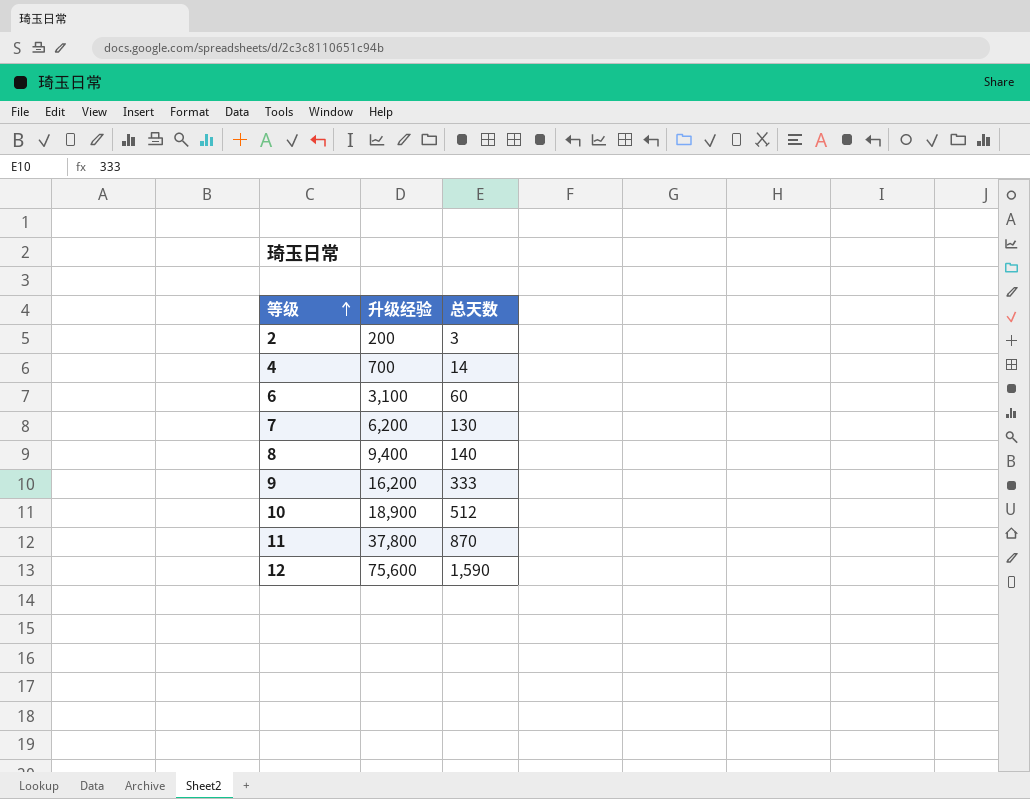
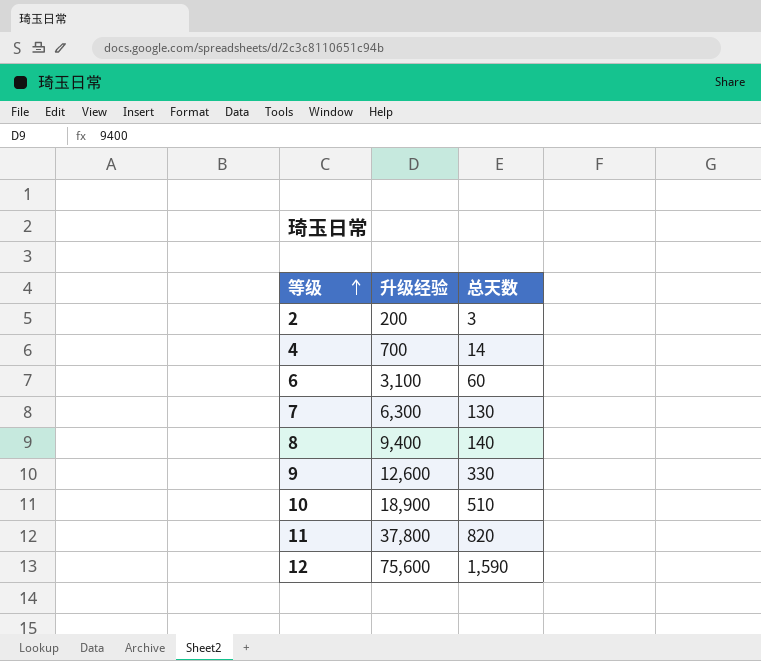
7 | 升级经验: 6,200 -> 6,300
9 | 升级经验: 16,200 -> 12,600
9 | 总天数: 333 -> 330
10 | 总天数: 512 -> 510
11 | 总天数: 870 -> 820

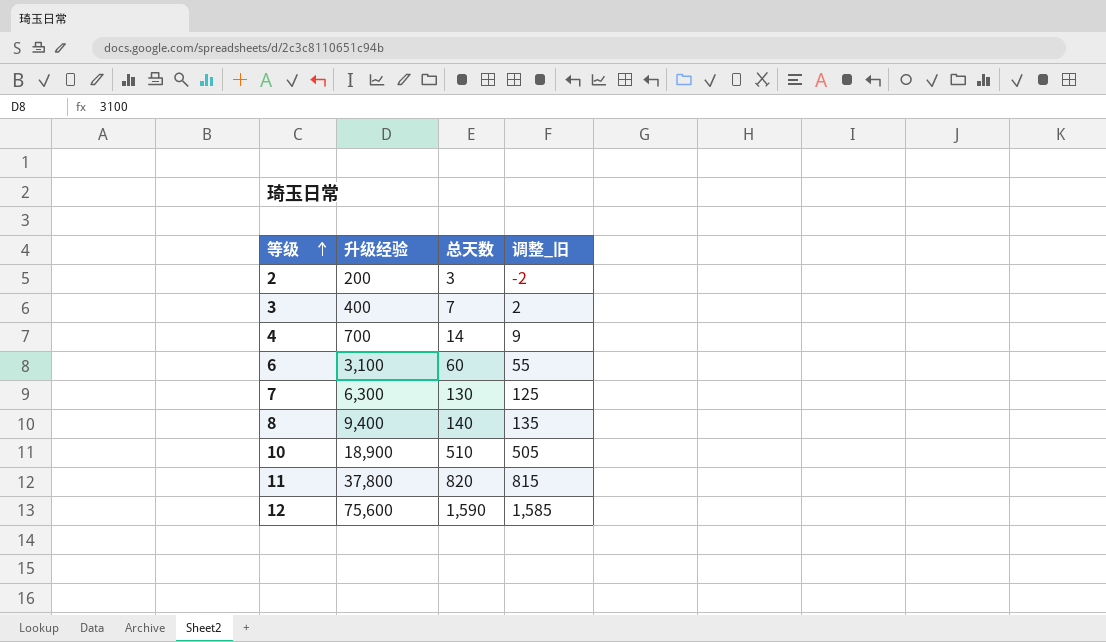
column 调整_旧 | formula: none -> [总天数] - 5
row 9: 12,600 | 330 -> none
row 3: none -> 400 | 7 | 2

